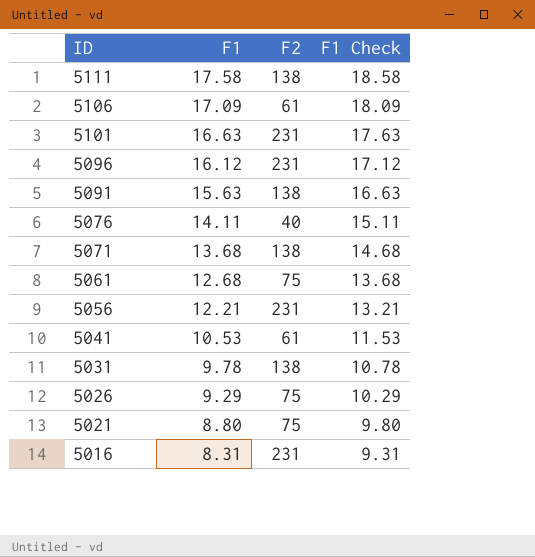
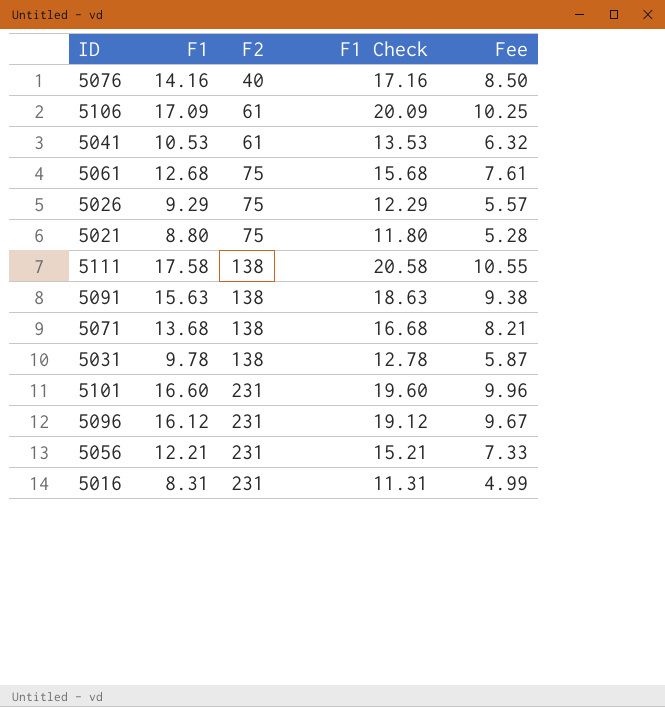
row order: ID descending -> F2 ascending
column F1 Check | formula: [F1] + 1 -> [F1] + 3
column Fee | formula: none -> [F1] * 0.6
5076 | F1: 14.11 -> 14.16
5101 | F1: 16.63 -> 16.60

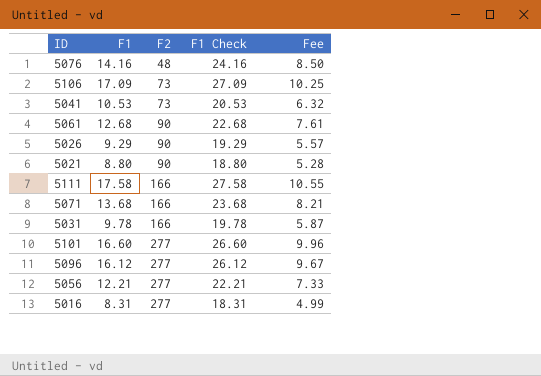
column F1 Check | formula: [F1] + 3 -> [F1] + 10
row 5091: 15.63 | 138 | 18.63 | 9.38 -> none
5076 | F2: 40 -> 48
5106 | F2: 61 -> 73
5041 | F2: 61 -> 73
5061 | F2: 75 -> 90
5026 | F2: 75 -> 90
5021 | F2: 75 -> 90
5111 | F2: 138 -> 166
5071 | F2: 138 -> 166
5031 | F2: 138 -> 166
5101 | F2: 231 -> 277
5096 | F2: 231 -> 277
5056 | F2: 231 -> 277
5016 | F2: 231 -> 277

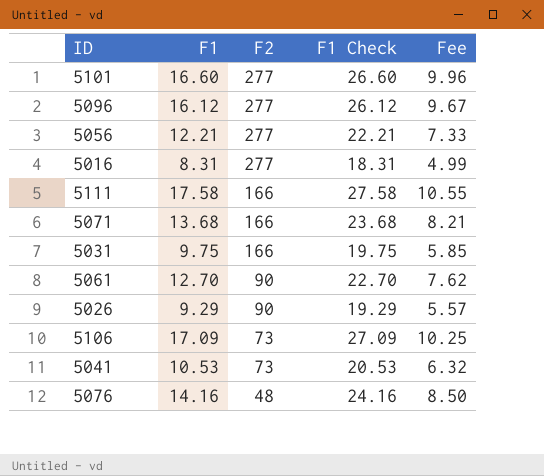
row order: F2 ascending -> F2 descending
row 5021: 8.80 | 90 | 18.80 | 5.28 -> none
5031 | F1: 9.78 -> 9.75
5031 | F1 Check: 19.78 -> 19.75
5031 | Fee: 5.87 -> 5.85
5061 | F1: 12.68 -> 12.70
5061 | F1 Check: 22.68 -> 22.70
5061 | Fee: 7.61 -> 7.62

